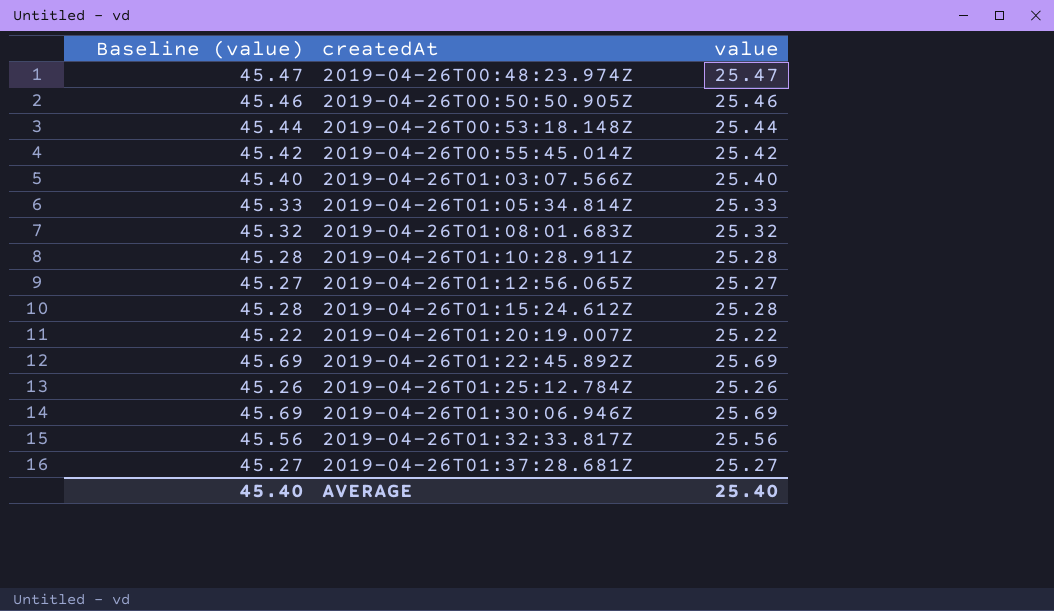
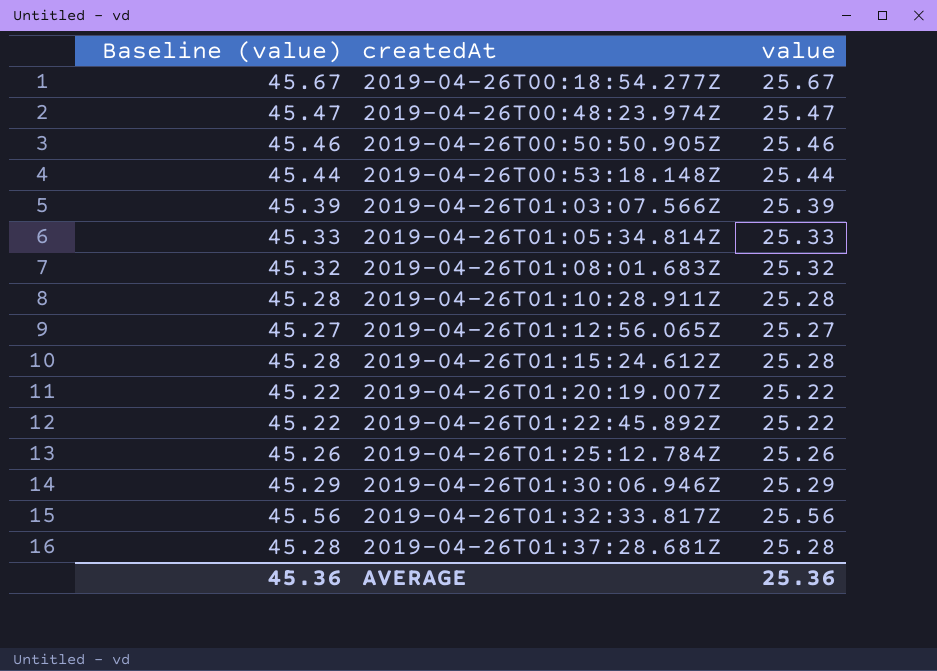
row 2019-04-26T00:55:45.014Z: 45.42 | 25.42 -> none
row 2019-04-26T00:18:54.277Z: none -> 45.67 | 25.67
2019-04-26T01:03:07.566Z | Baseline (value): 45.40 -> 45.39
2019-04-26T01:03:07.566Z | value: 25.40 -> 25.39
2019-04-26T01:22:45.892Z | Baseline (value): 45.69 -> 45.22
2019-04-26T01:22:45.892Z | value: 25.69 -> 25.22
2019-04-26T01:30:06.946Z | Baseline (value): 45.69 -> 45.29
2019-04-26T01:30:06.946Z | value: 25.69 -> 25.29
2019-04-26T01:37:28.681Z | Baseline (value): 45.27 -> 45.28
2019-04-26T01:37:28.681Z | value: 25.27 -> 25.28
AVERAGE | Baseline (value): 45.40 -> 45.36
AVERAGE | value: 25.40 -> 25.36

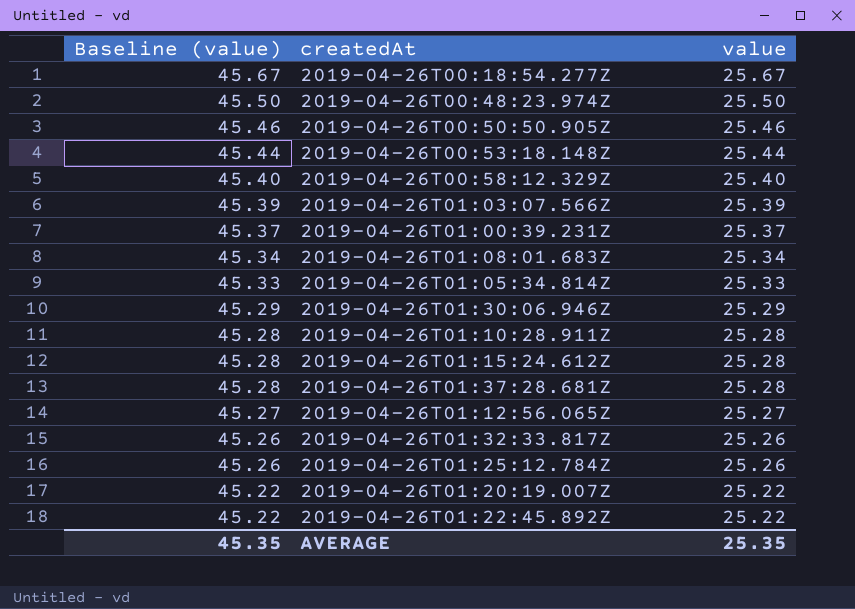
row order: createdAt ascending -> Baseline (value) descending
2019-04-26T00:48:23.974Z | Baseline (value): 45.47 -> 45.50
2019-04-26T00:48:23.974Z | value: 25.47 -> 25.50
row 2019-04-26T00:58:12.329Z: none -> 45.40 | 25.40
row 2019-04-26T01:00:39.231Z: none -> 45.37 | 25.37
2019-04-26T01:08:01.683Z | Baseline (value): 45.32 -> 45.34
2019-04-26T01:08:01.683Z | value: 25.32 -> 25.34
2019-04-26T01:32:33.817Z | Baseline (value): 45.56 -> 45.26
2019-04-26T01:32:33.817Z | value: 25.56 -> 25.26
AVERAGE | Baseline (value): 45.36 -> 45.35
AVERAGE | value: 25.36 -> 25.35

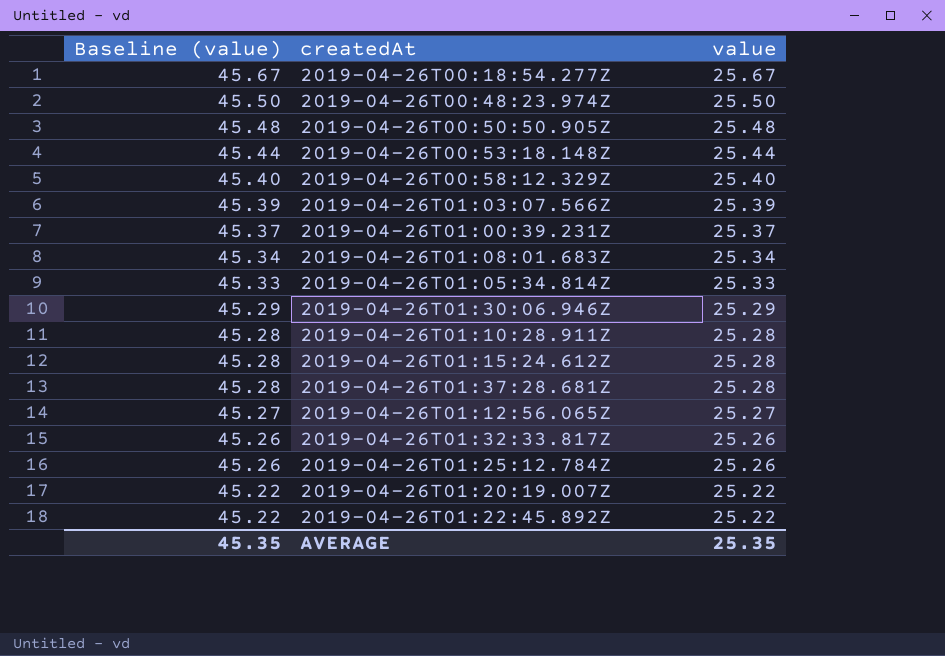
2019-04-26T00:50:50.905Z | Baseline (value): 45.46 -> 45.48
2019-04-26T00:50:50.905Z | value: 25.46 -> 25.48

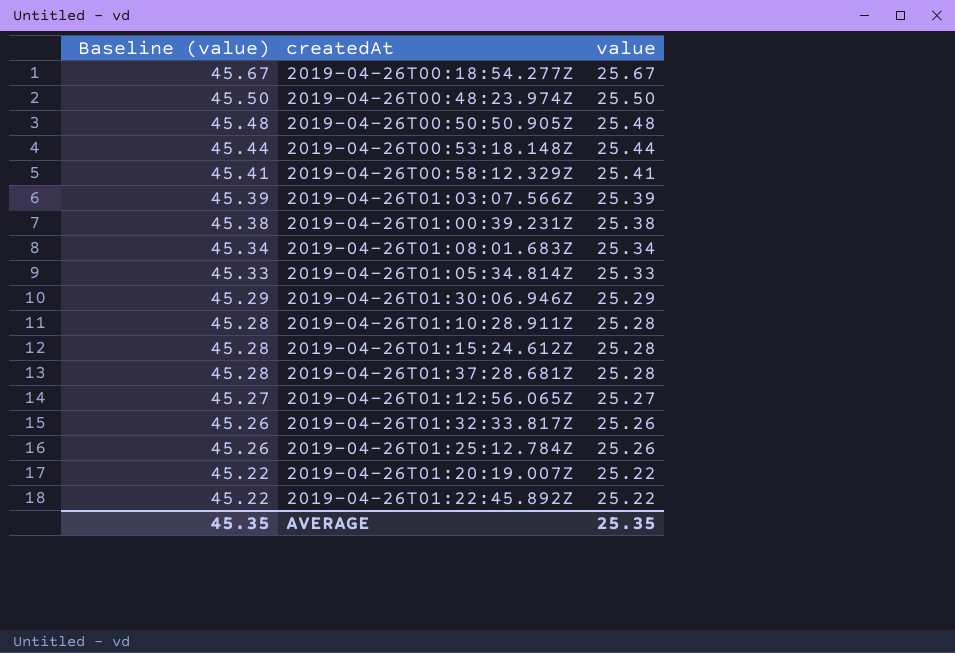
2019-04-26T00:58:12.329Z | Baseline (value): 45.40 -> 45.41
2019-04-26T00:58:12.329Z | value: 25.40 -> 25.41
2019-04-26T01:00:39.231Z | Baseline (value): 45.37 -> 45.38
2019-04-26T01:00:39.231Z | value: 25.37 -> 25.38

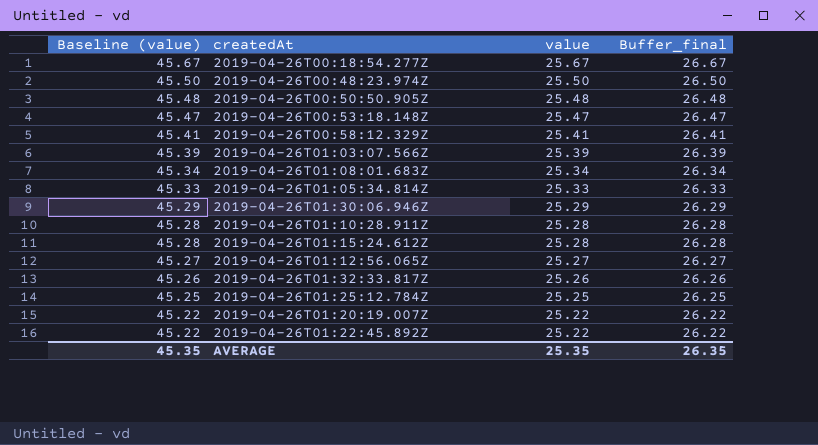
column Buffer_final | formula: none -> [value] + 1
row 2019-04-26T01:00:39.231Z: 45.38 | 25.38 -> none
row 2019-04-26T01:37:28.681Z: 45.28 | 25.28 -> none
2019-04-26T00:53:18.148Z | Baseline (value): 45.44 -> 45.47
2019-04-26T00:53:18.148Z | value: 25.44 -> 25.47
2019-04-26T01:25:12.784Z | Baseline (value): 45.26 -> 45.25
2019-04-26T01:25:12.784Z | value: 25.26 -> 25.25

